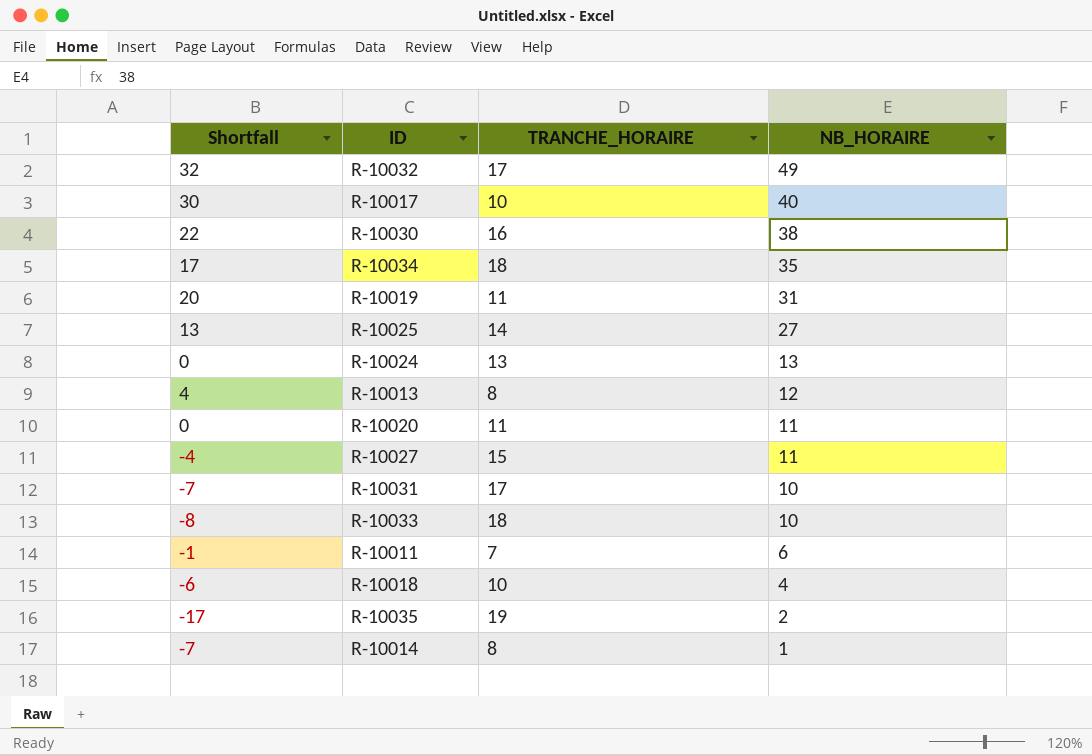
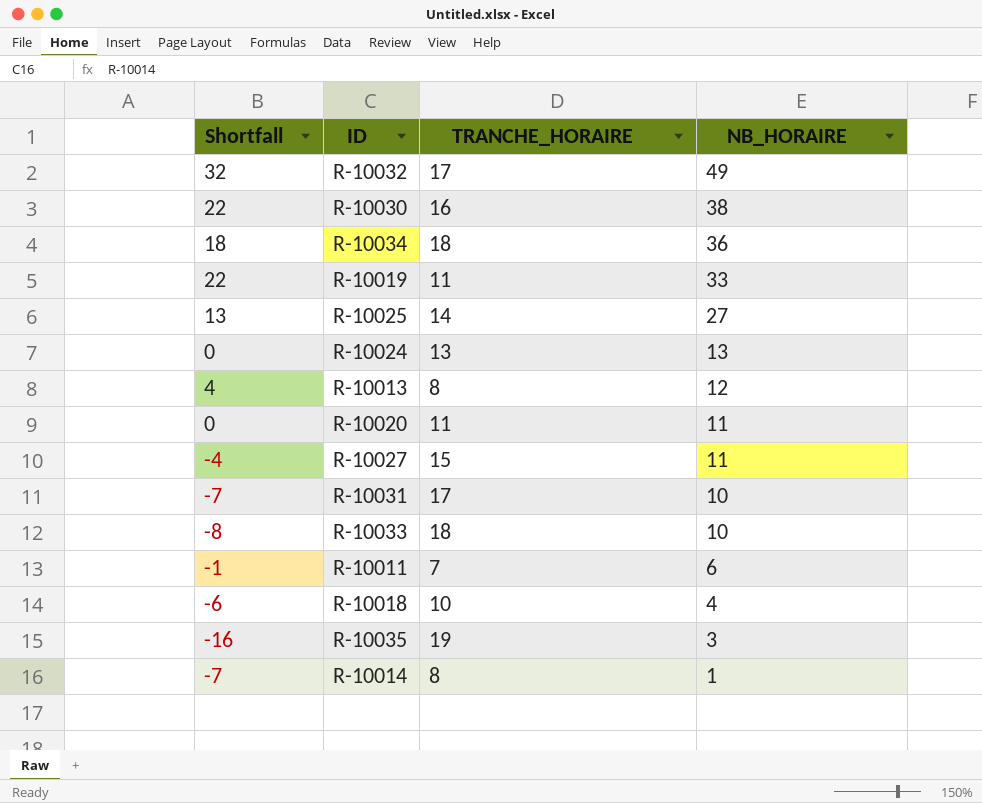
row R-10017: 30 | 10 | 40 -> none
R-10034 | Shortfall: 17 -> 18
R-10034 | NB_HORAIRE: 35 -> 36
R-10019 | Shortfall: 20 -> 22
R-10019 | NB_HORAIRE: 31 -> 33
R-10035 | Shortfall: -17 -> -16
R-10035 | NB_HORAIRE: 2 -> 3

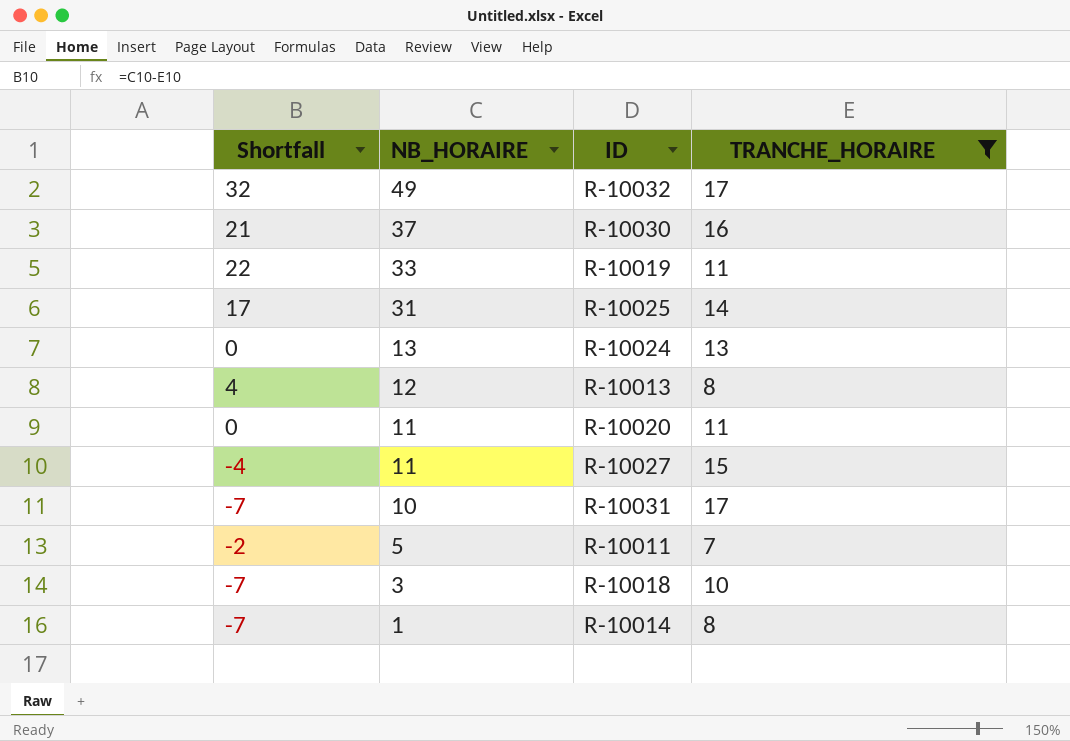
filter: none -> TRANCHE_HORAIRE <= 17
column NB_HORAIRE | position: 4 -> 2
R-10030 | Shortfall: 22 -> 21
R-10030 | NB_HORAIRE: 38 -> 37
R-10025 | Shortfall: 13 -> 17
R-10025 | NB_HORAIRE: 27 -> 31
R-10011 | Shortfall: -1 -> -2
R-10011 | NB_HORAIRE: 6 -> 5
R-10018 | Shortfall: -6 -> -7
R-10018 | NB_HORAIRE: 4 -> 3

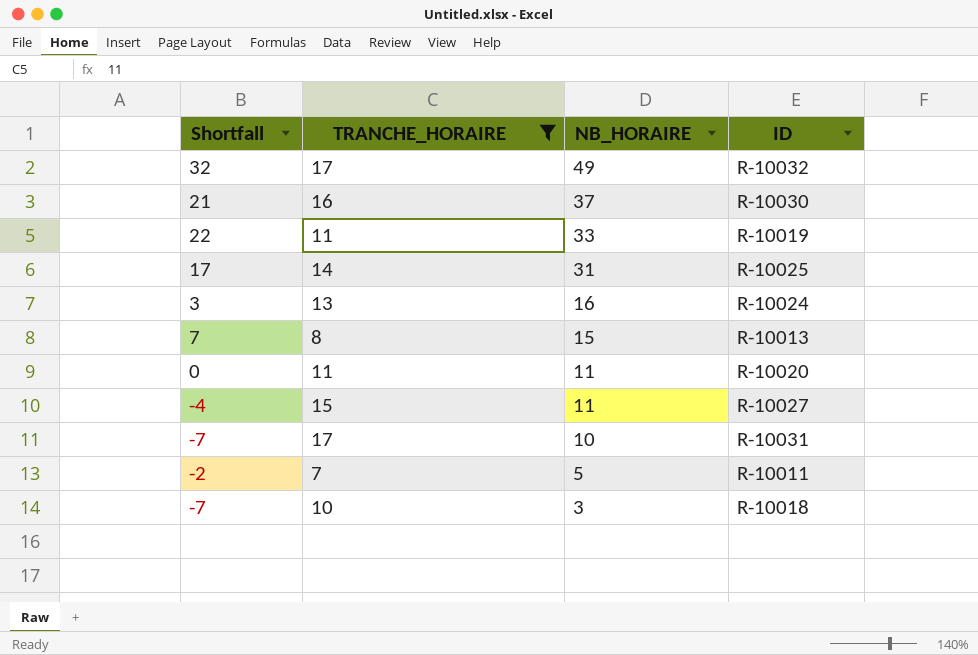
column TRANCHE_HORAIRE | position: 4 -> 2
row R-10014: -7 | 1 | 8 -> none
R-10024 | Shortfall: 0 -> 3
R-10024 | NB_HORAIRE: 13 -> 16
R-10013 | Shortfall: 4 -> 7
R-10013 | NB_HORAIRE: 12 -> 15

